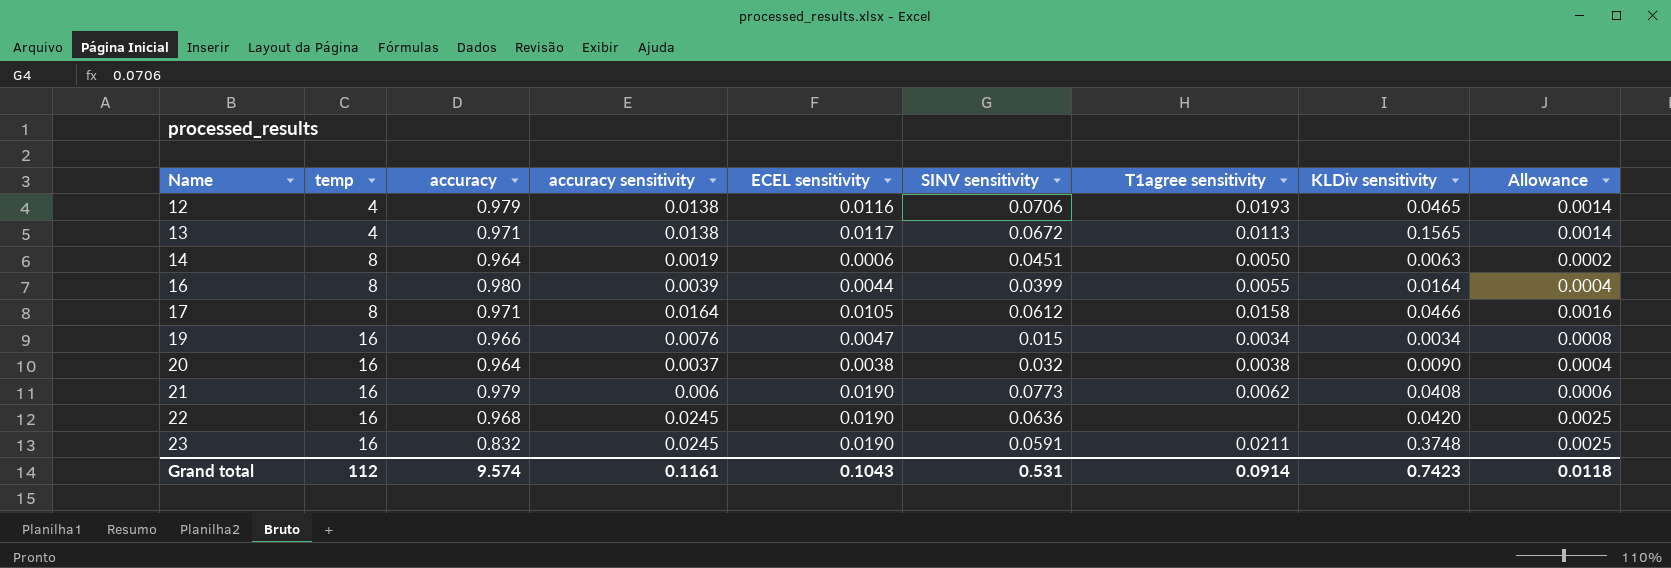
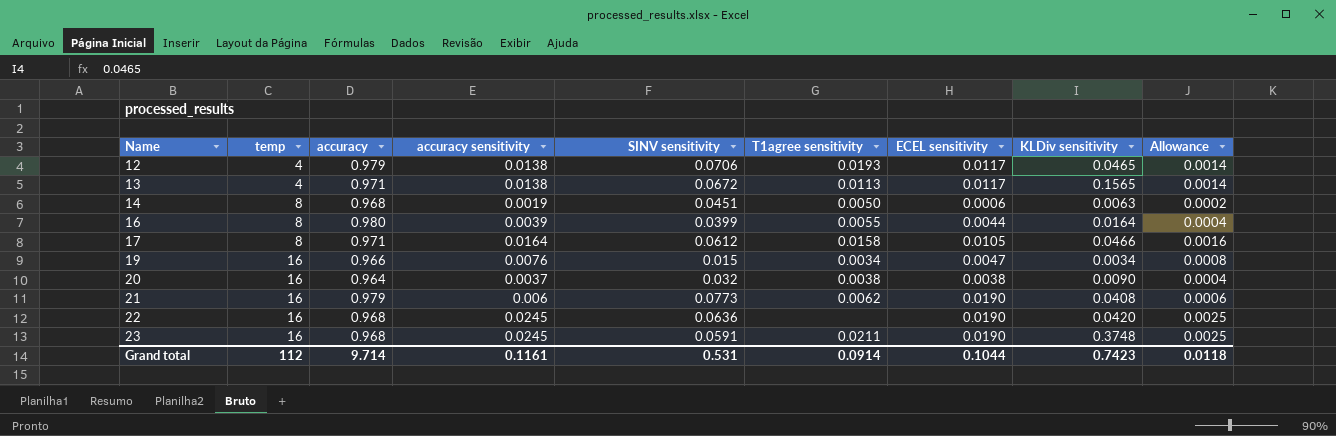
column ECEL sensitivity | position: 5 -> 7
12 | ECEL sensitivity: 0.0116 -> 0.0117
14 | accuracy: 0.964 -> 0.968
23 | accuracy: 0.832 -> 0.968
Grand total | accuracy: 9.574 -> 9.714
Grand total | ECEL sensitivity: 0.1043 -> 0.1044

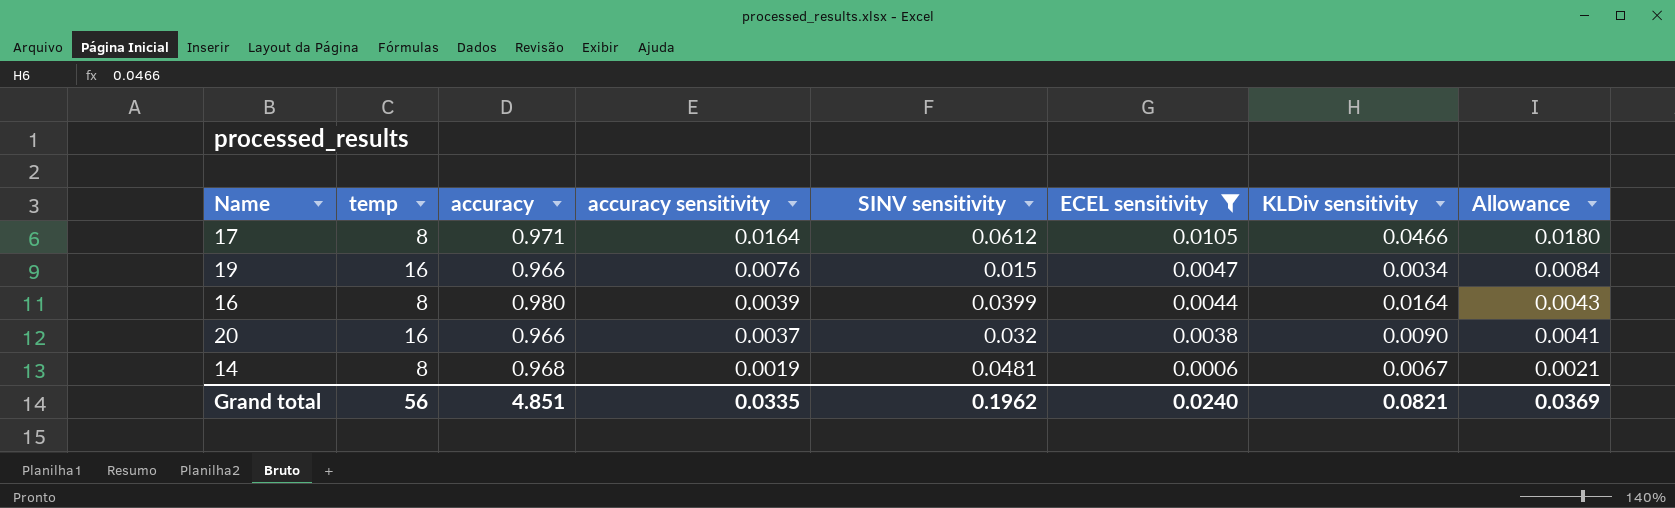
filter: none -> ECEL sensitivity <= 0.0105
row order: Name ascending -> accuracy sensitivity descending
column T1agree sensitivity | position: 6 -> none
column Allowance | formula: [accuracy sensitivity] * 0.1 -> [accuracy sensitivity] * 1.1
20 | accuracy: 0.964 -> 0.966
14 | SINV sensitivity: 0.0451 -> 0.0481
14 | KLDiv sensitivity: 0.0063 -> 0.0067
Grand total | temp: 112 -> 56
Grand total | accuracy: 9.714 -> 4.851
Grand total | accuracy sensitivity: 0.1161 -> 0.0335
Grand total | SINV sensitivity: 0.531 -> 0.1962
Grand total | ECEL sensitivity: 0.1044 -> 0.0240
Grand total | KLDiv sensitivity: 0.7423 -> 0.0821
Grand total | Allowance: 0.0118 -> 0.0369

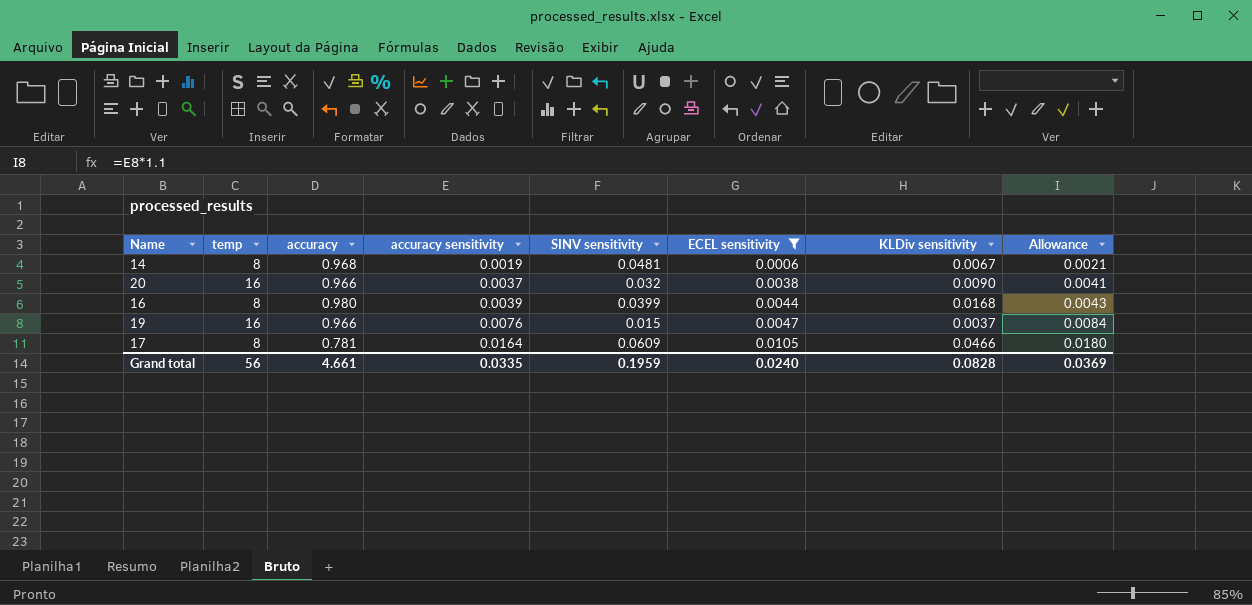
row order: accuracy sensitivity descending -> accuracy sensitivity ascending
16 | KLDiv sensitivity: 0.0164 -> 0.0168
19 | KLDiv sensitivity: 0.0034 -> 0.0037
17 | accuracy: 0.971 -> 0.781
17 | SINV sensitivity: 0.0612 -> 0.0609
Grand total | accuracy: 4.851 -> 4.661
Grand total | SINV sensitivity: 0.1962 -> 0.1959
Grand total | KLDiv sensitivity: 0.0821 -> 0.0828

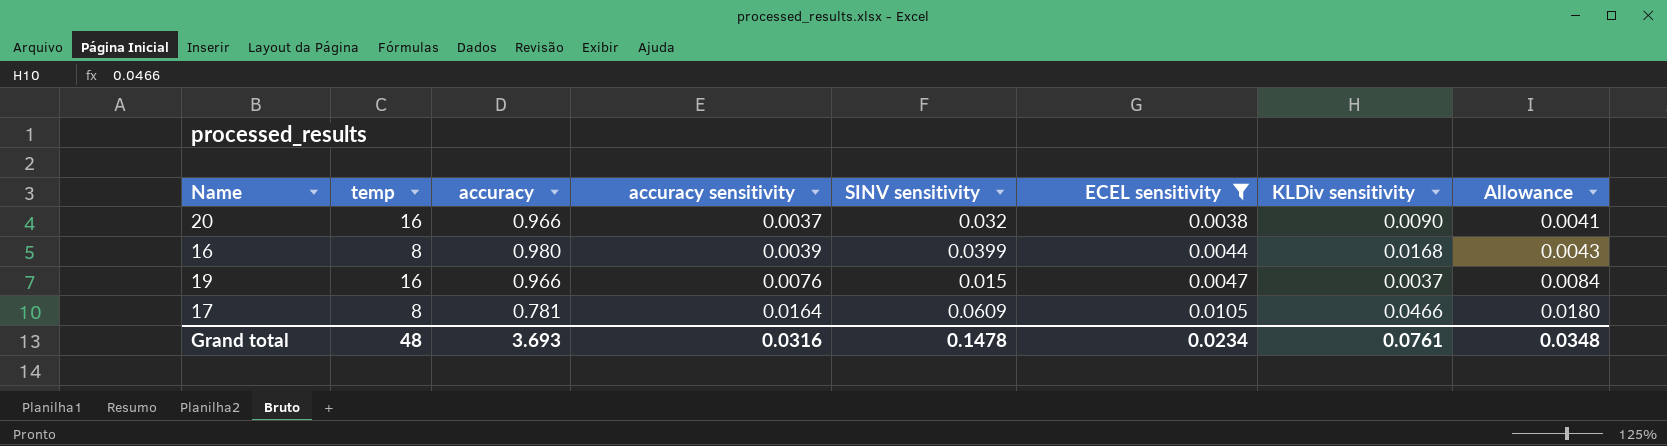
row 14: 8 | 0.968 | 0.0019 | 0.0481 | 0.0006 | 0.0067 | 0.0021 -> none
Grand total | temp: 56 -> 48
Grand total | accuracy: 4.661 -> 3.693
Grand total | accuracy sensitivity: 0.0335 -> 0.0316
Grand total | SINV sensitivity: 0.1959 -> 0.1478
Grand total | ECEL sensitivity: 0.0240 -> 0.0234
Grand total | KLDiv sensitivity: 0.0828 -> 0.0761
Grand total | Allowance: 0.0369 -> 0.0348

